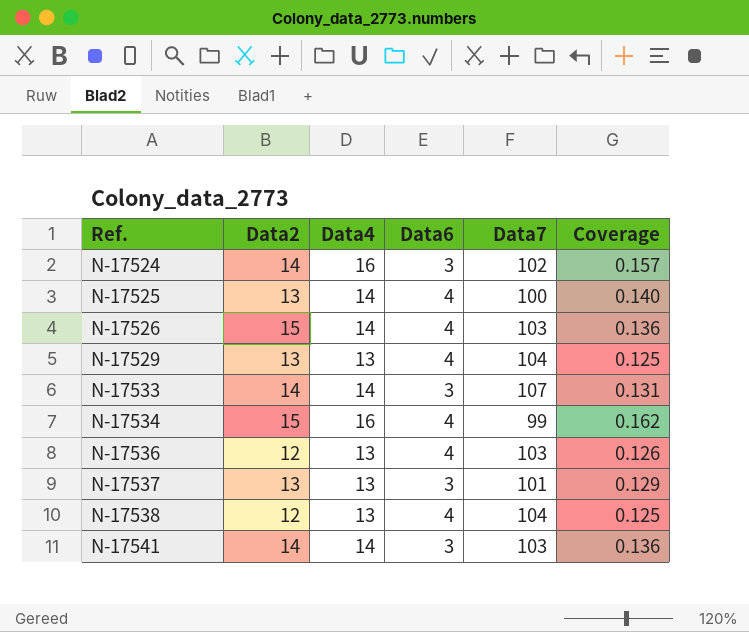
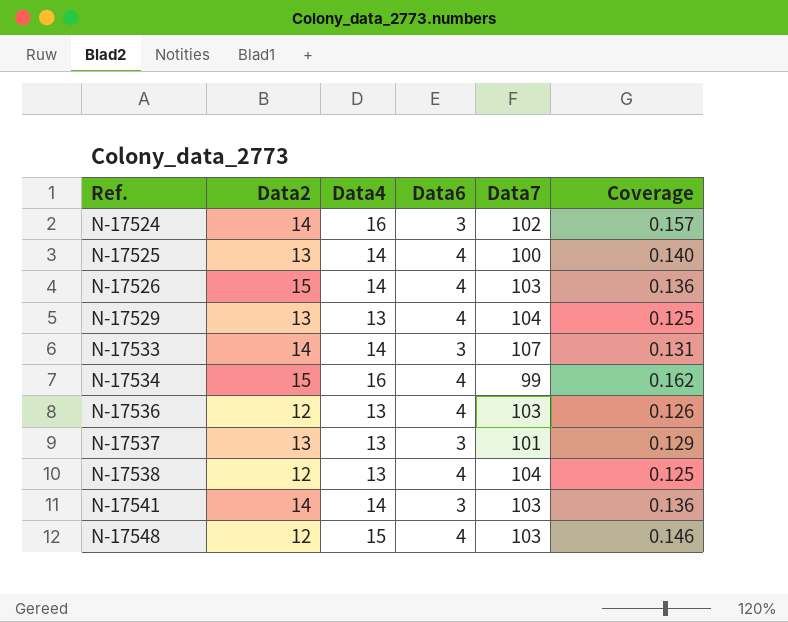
row N-17548: none -> 12 | 15 | 4 | 103 | 0.146

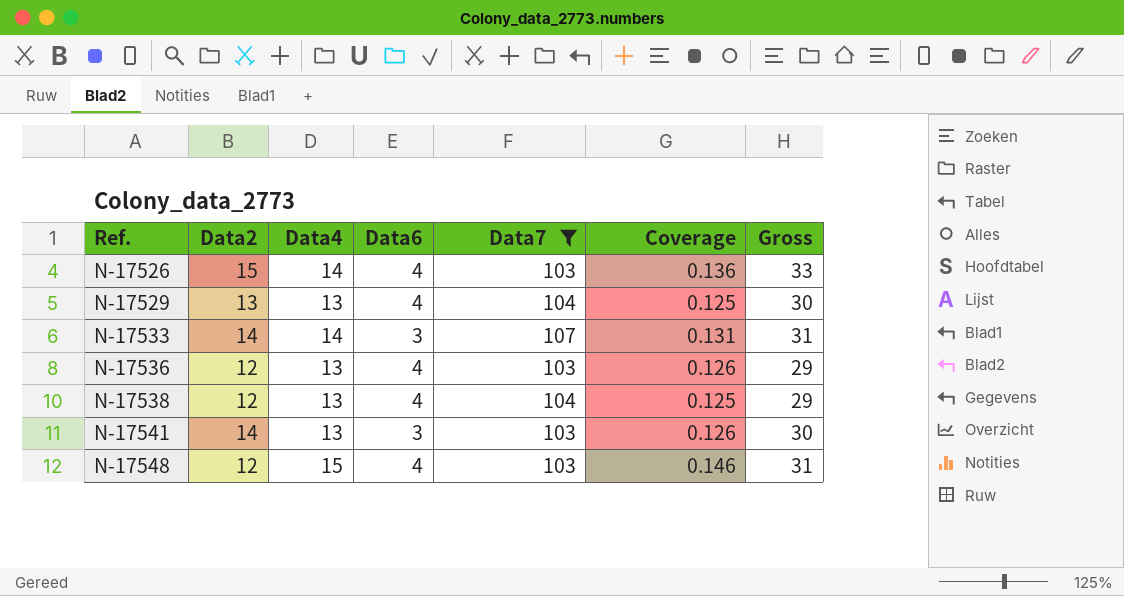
filter: none -> Data7 >= 103
column Gross | formula: none -> [Data2] + [Data4] + [Data6]
N-17541 | Data4: 14 -> 13
N-17541 | Coverage: 0.136 -> 0.126

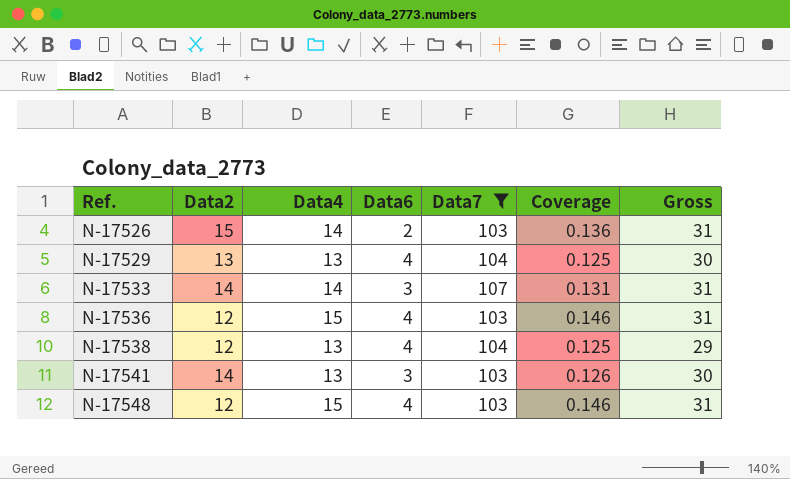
N-17526 | Data6: 4 -> 2
N-17526 | Gross: 33 -> 31
N-17536 | Data4: 13 -> 15
N-17536 | Coverage: 0.126 -> 0.146
N-17536 | Gross: 29 -> 31

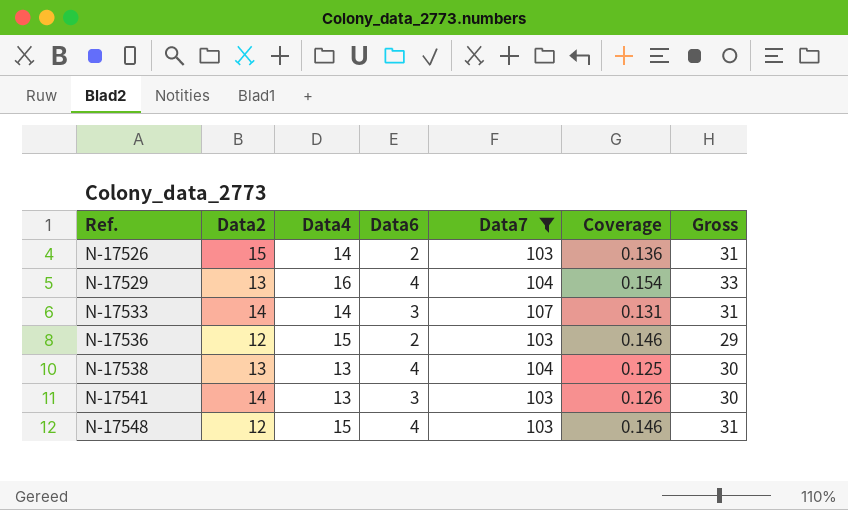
N-17529 | Data4: 13 -> 16
N-17529 | Coverage: 0.125 -> 0.154
N-17529 | Gross: 30 -> 33
N-17536 | Data6: 4 -> 2
N-17536 | Gross: 31 -> 29
N-17538 | Data2: 12 -> 13
N-17538 | Gross: 29 -> 30

